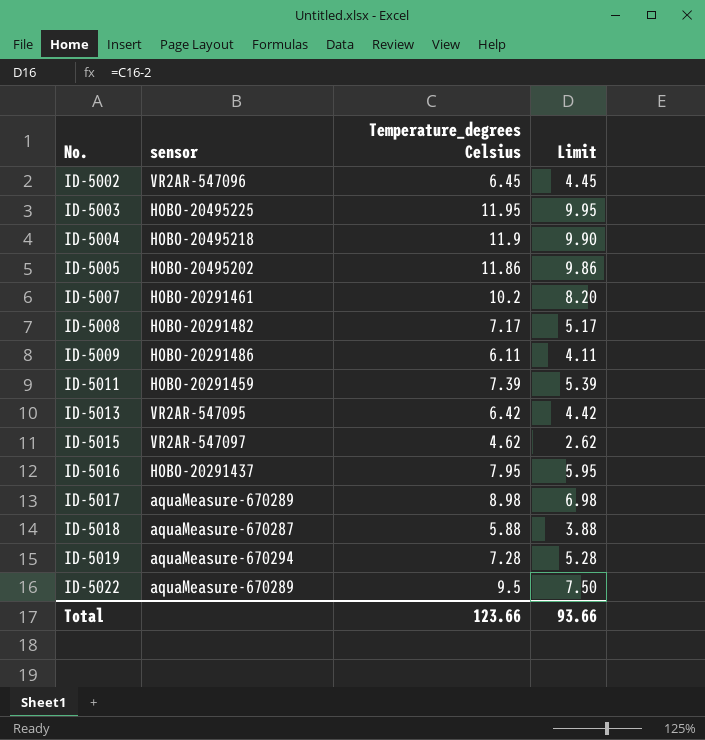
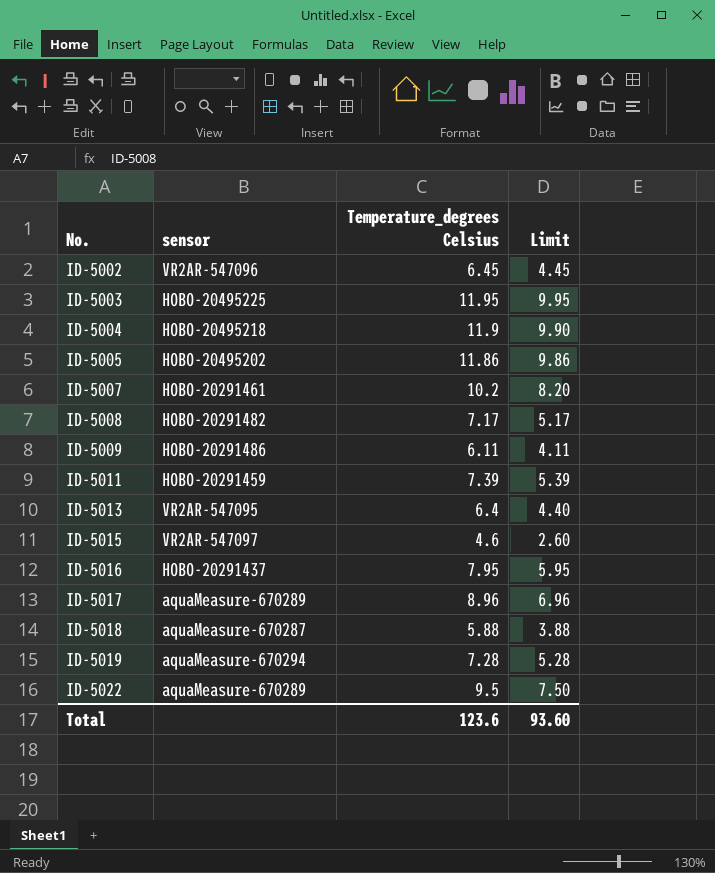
ID-5013 | Temperature_degrees Celsius: 6.42 -> 6.4
ID-5013 | Limit: 4.42 -> 4.40
ID-5015 | Temperature_degrees Celsius: 4.62 -> 4.6
ID-5015 | Limit: 2.62 -> 2.60
ID-5017 | Temperature_degrees Celsius: 8.98 -> 8.96
ID-5017 | Limit: 6.98 -> 6.96
Total | Temperature_degrees Celsius: 123.66 -> 123.6
Total | Limit: 93.66 -> 93.60

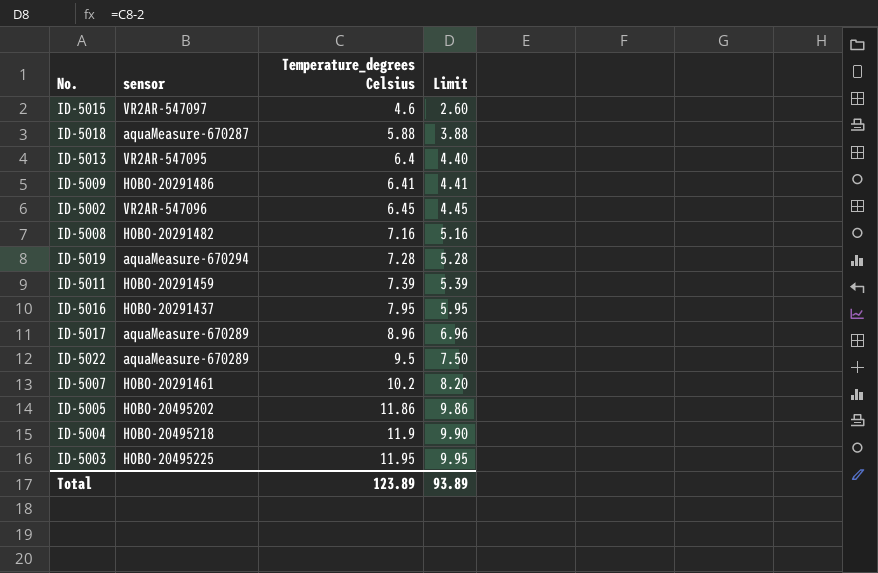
row order: No. ascending -> Temperature_degrees Celsius ascending
ID-5009 | Temperature_degrees Celsius: 6.11 -> 6.41
ID-5009 | Limit: 4.11 -> 4.41
ID-5008 | Temperature_degrees Celsius: 7.17 -> 7.16
ID-5008 | Limit: 5.17 -> 5.16
Total | Temperature_degrees Celsius: 123.6 -> 123.89
Total | Limit: 93.60 -> 93.89

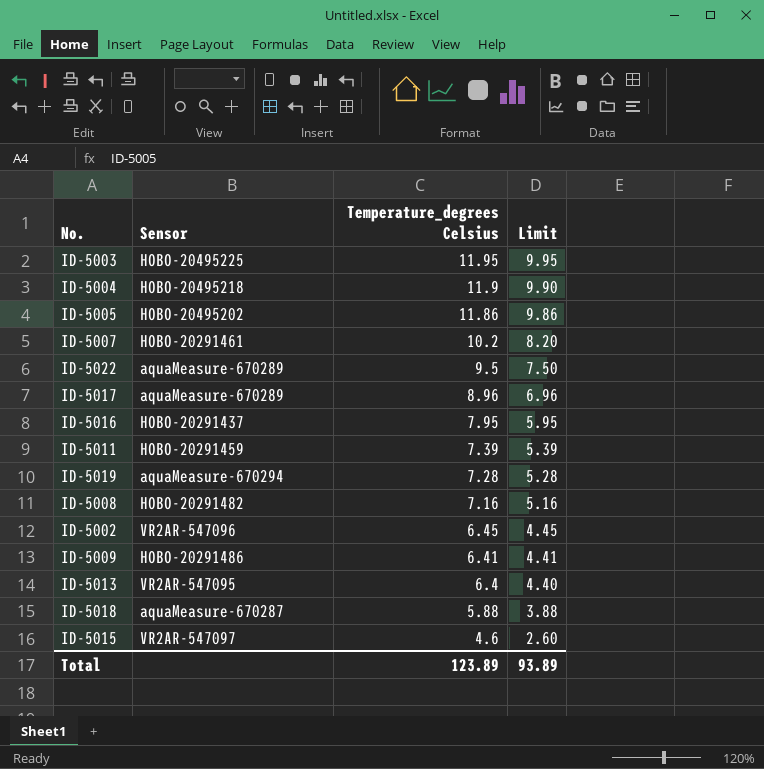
row order: Temperature_degrees Celsius ascending -> Temperature_degrees Celsius descending
column name: sensor -> Sensor

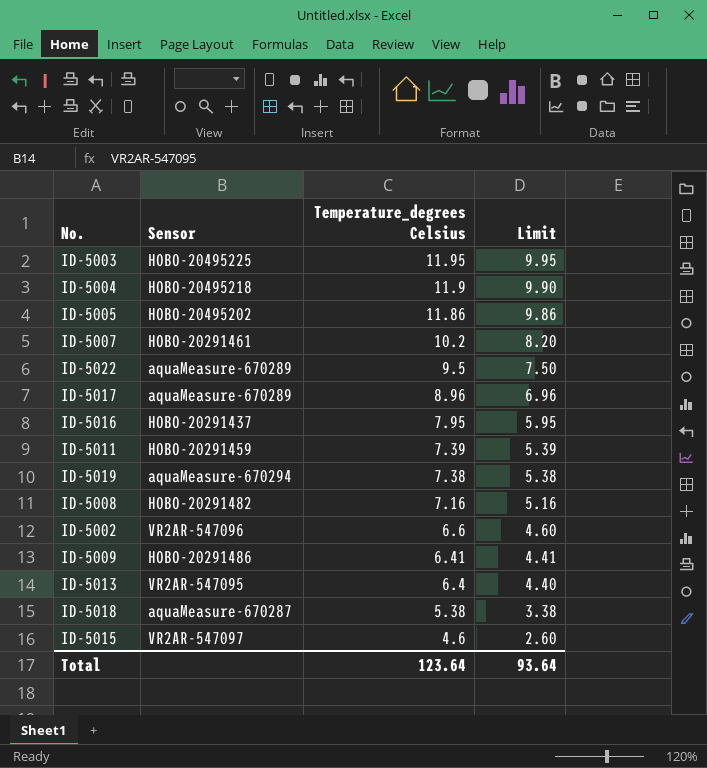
ID-5019 | Temperature_degrees Celsius: 7.28 -> 7.38
ID-5019 | Limit: 5.28 -> 5.38
ID-5002 | Temperature_degrees Celsius: 6.45 -> 6.6
ID-5002 | Limit: 4.45 -> 4.60
ID-5018 | Temperature_degrees Celsius: 5.88 -> 5.38
ID-5018 | Limit: 3.88 -> 3.38
Total | Temperature_degrees Celsius: 123.89 -> 123.64
Total | Limit: 93.89 -> 93.64

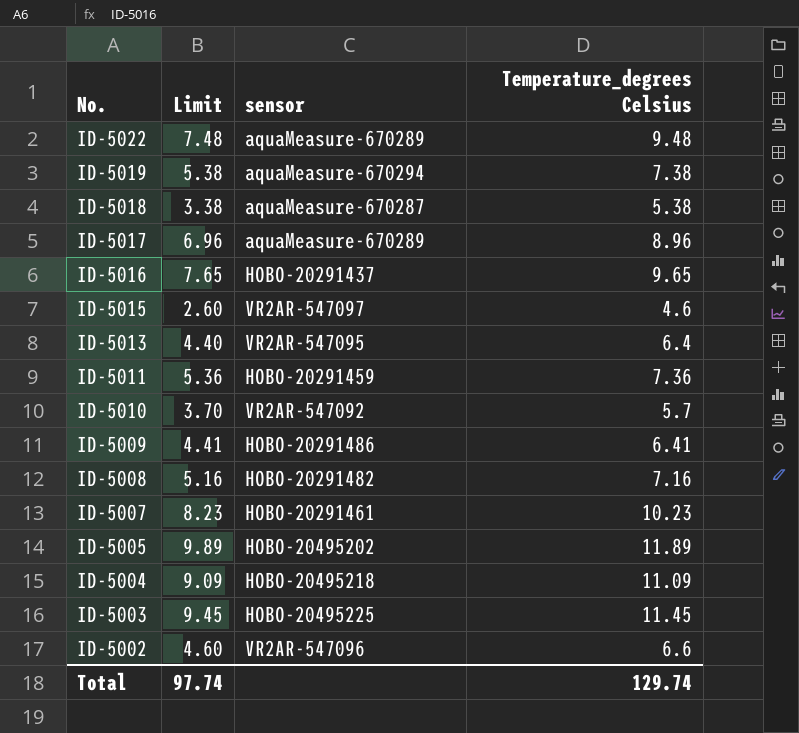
row order: Temperature_degrees Celsius descending -> No. descending
column Limit | position: 4 -> 2
column name: Sensor -> sensor
ID-5022 | Limit: 7.50 -> 7.48
ID-5022 | Temperature_degrees Celsius: 9.5 -> 9.48
ID-5016 | Limit: 5.95 -> 7.65
ID-5016 | Temperature_degrees Celsius: 7.95 -> 9.65
ID-5011 | Limit: 5.39 -> 5.36
ID-5011 | Temperature_degrees Celsius: 7.39 -> 7.36
row ID-5010: none -> 3.70 | VR2AR-547092 | 5.7
ID-5007 | Limit: 8.20 -> 8.23
ID-5007 | Temperature_degrees Celsius: 10.2 -> 10.23
ID-5005 | Limit: 9.86 -> 9.89
ID-5005 | Temperature_degrees Celsius: 11.86 -> 11.89
ID-5004 | Limit: 9.90 -> 9.09
ID-5004 | Temperature_degrees Celsius: 11.9 -> 11.09
ID-5003 | Limit: 9.95 -> 9.45
ID-5003 | Temperature_degrees Celsius: 11.95 -> 11.45
Total | Limit: 93.64 -> 97.74
Total | Temperature_degrees Celsius: 123.64 -> 129.74

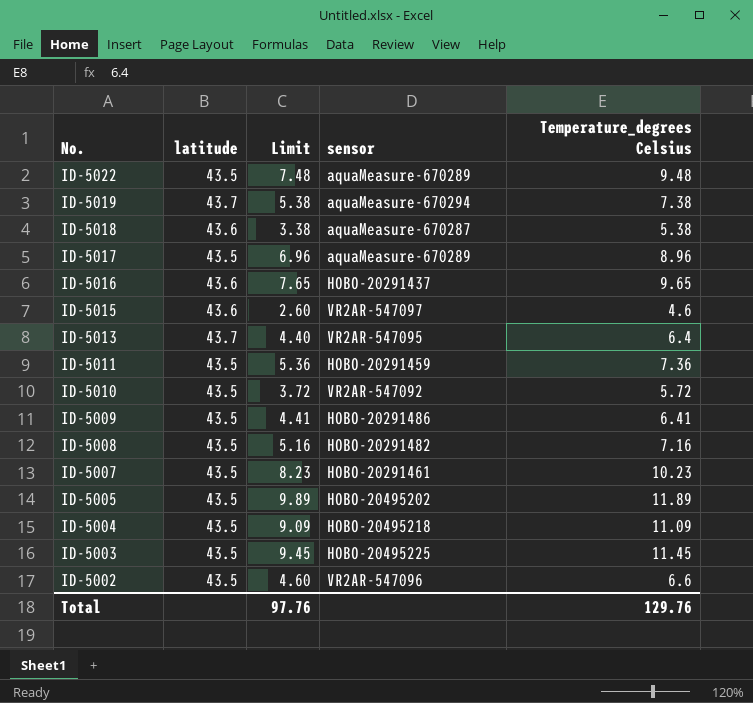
column latitude | position: none -> 2
ID-5010 | Limit: 3.70 -> 3.72
ID-5010 | Temperature_degrees Celsius: 5.7 -> 5.72
Total | Limit: 97.74 -> 97.76
Total | Temperature_degrees Celsius: 129.74 -> 129.76

